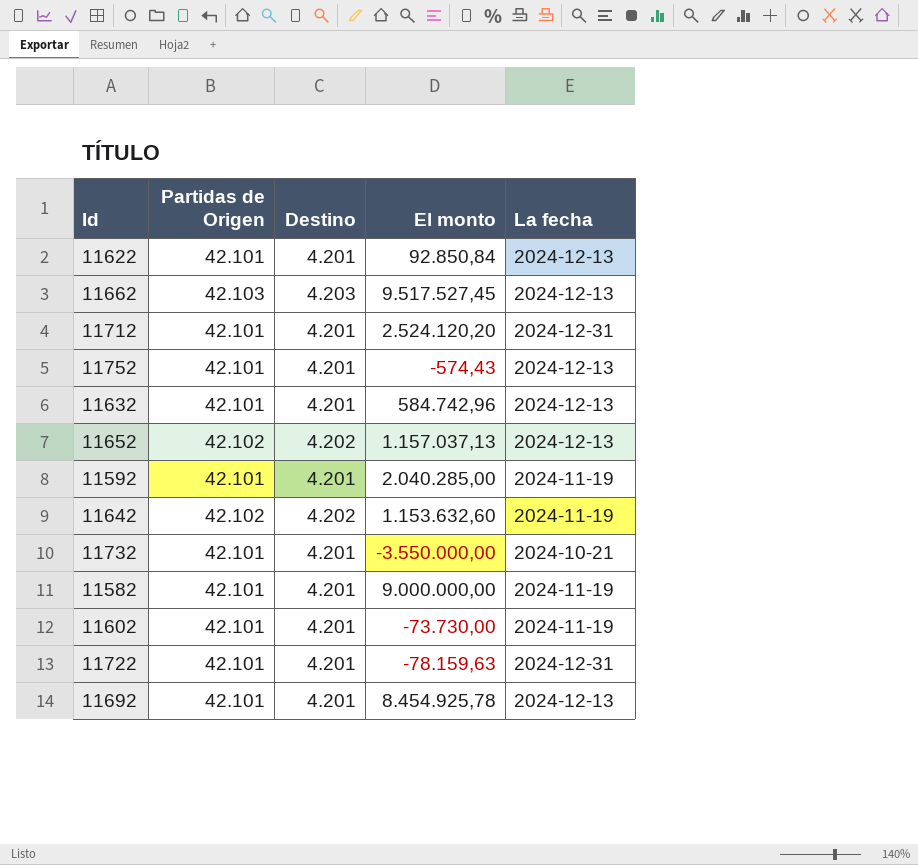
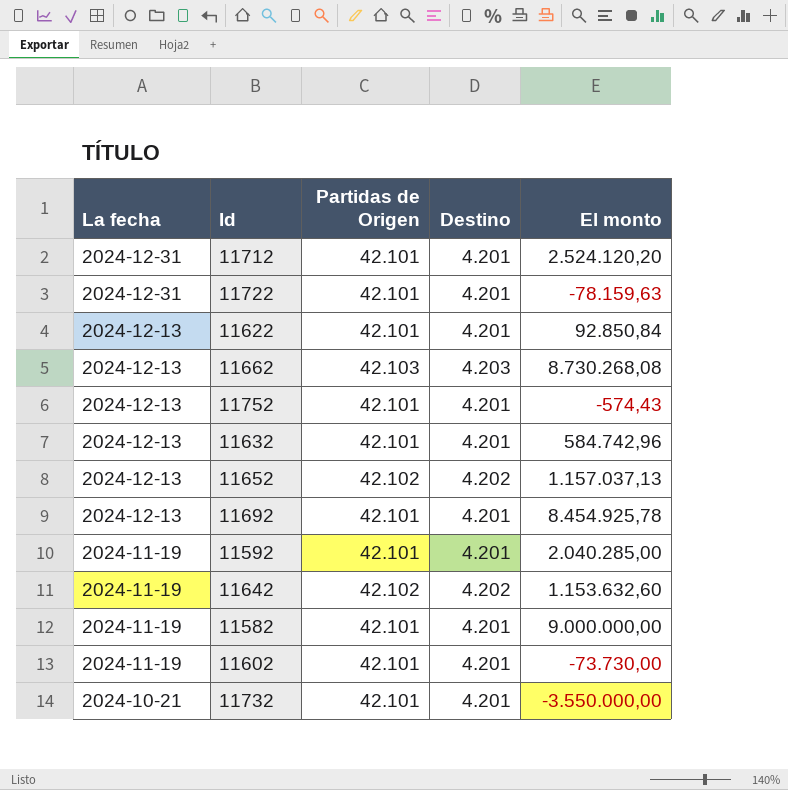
row order: none -> La fecha descending
column La fecha | position: 5 -> 1
11662 | El monto: 9.517.527,45 -> 8.730.268,08

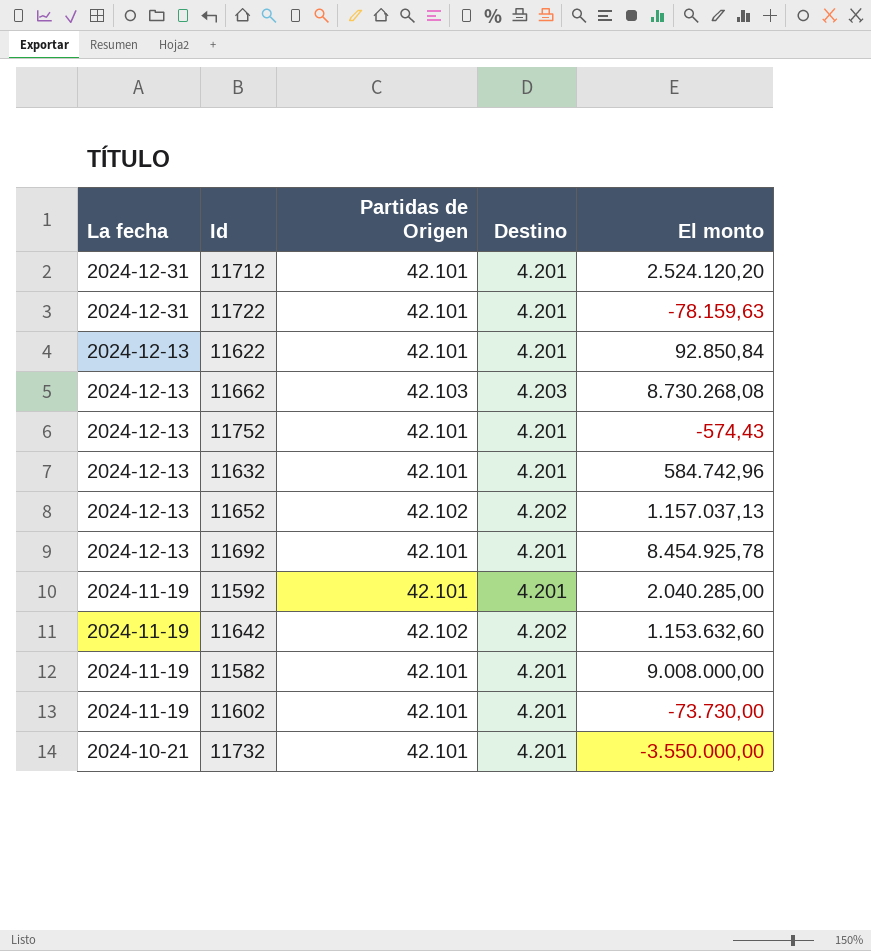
11582 | El monto: 9.000.000,00 -> 9.008.000,00

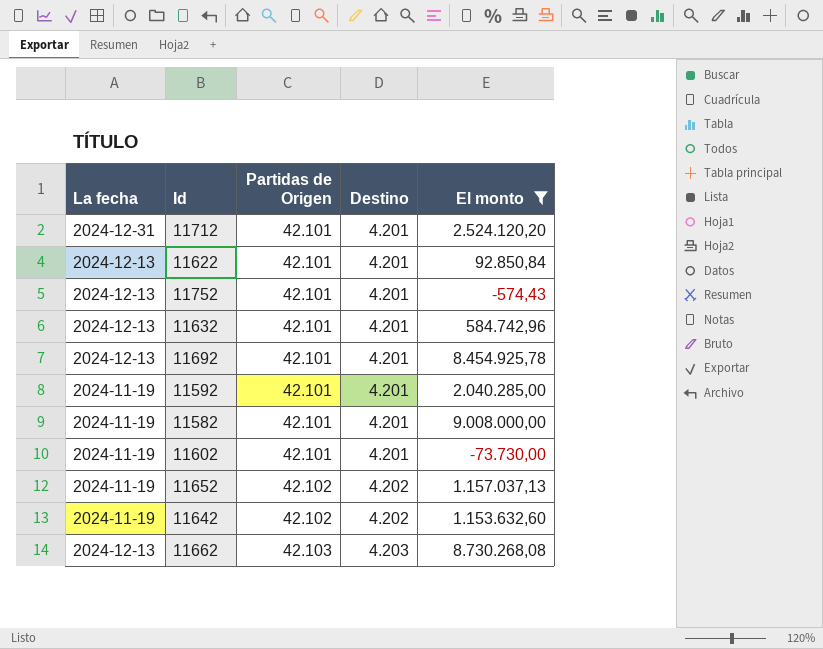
filter: none -> El monto >= -73.730,00
row order: La fecha descending -> Partidas de Origen ascending
11652 | La fecha: 2024-12-13 -> 2024-11-19

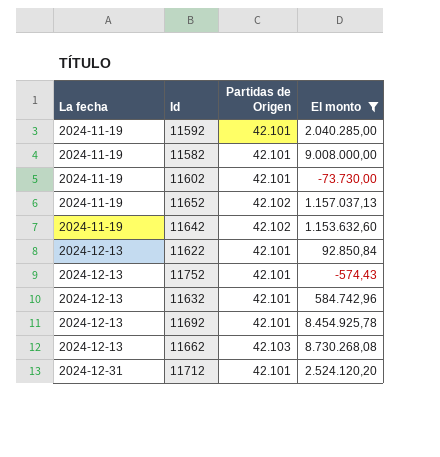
row order: Partidas de Origen ascending -> La fecha ascending
column Destino | position: 4 -> none

